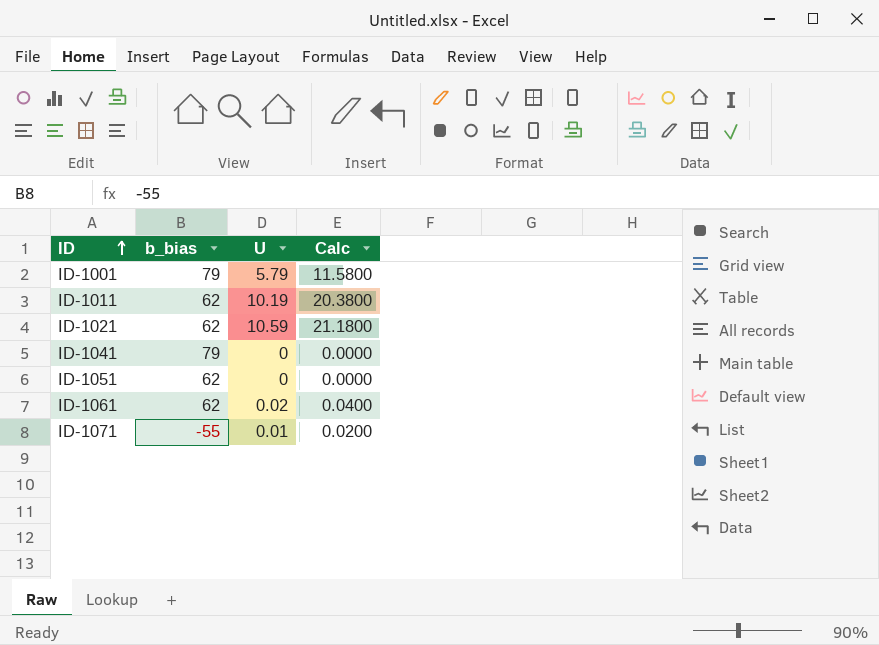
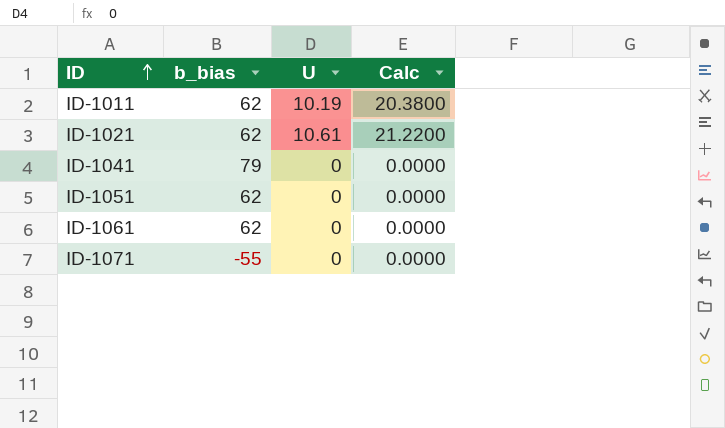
row ID-1001: 79 | 5.79 | 11.5800 -> none
ID-1021 | U: 10.59 -> 10.61
ID-1021 | Calc: 21.1800 -> 21.2200
ID-1061 | U: 0.02 -> 0
ID-1061 | Calc: 0.0400 -> 0.0000
ID-1071 | U: 0.01 -> 0
ID-1071 | Calc: 0.0200 -> 0.0000

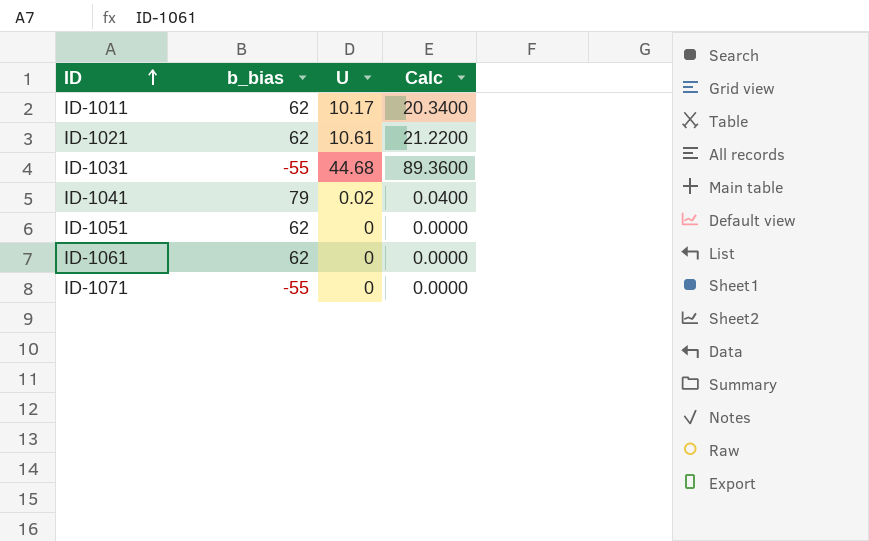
ID-1011 | U: 10.19 -> 10.17
ID-1011 | Calc: 20.3800 -> 20.3400
row ID-1031: none -> -55 | 44.68 | 89.3600
ID-1041 | U: 0 -> 0.02
ID-1041 | Calc: 0.0000 -> 0.0400

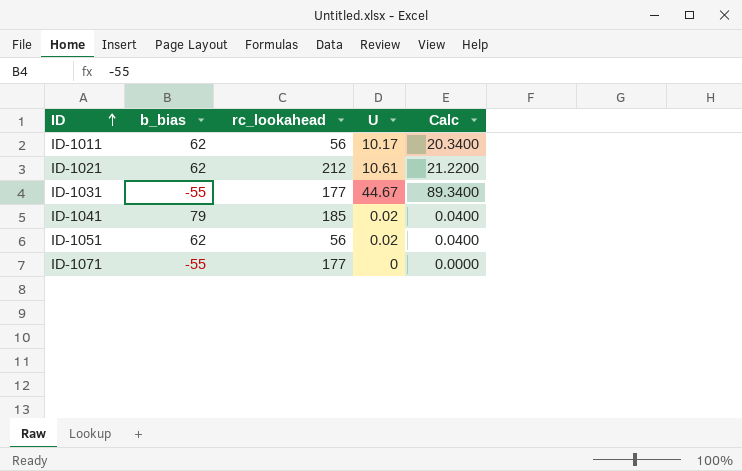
column rc_lookahead | position: none -> 3
row ID-1061: 62 | 0 | 0.0000 -> none
ID-1031 | U: 44.68 -> 44.67
ID-1031 | Calc: 89.3600 -> 89.3400
ID-1051 | U: 0 -> 0.02
ID-1051 | Calc: 0.0000 -> 0.0400

